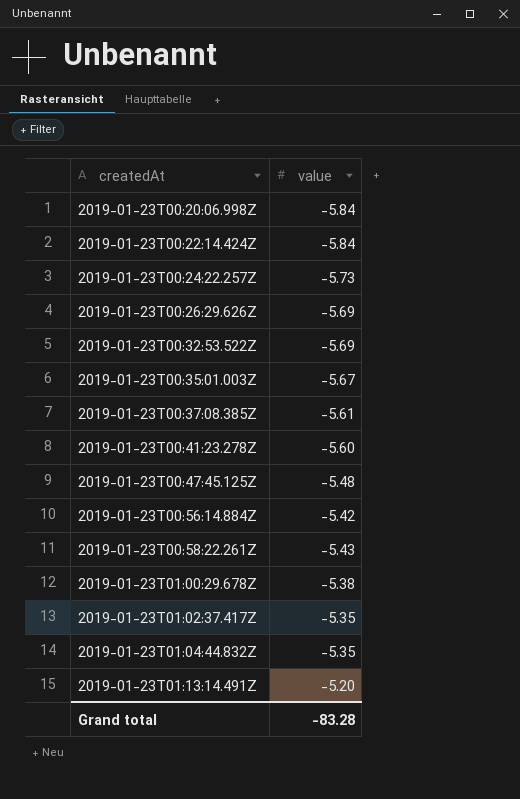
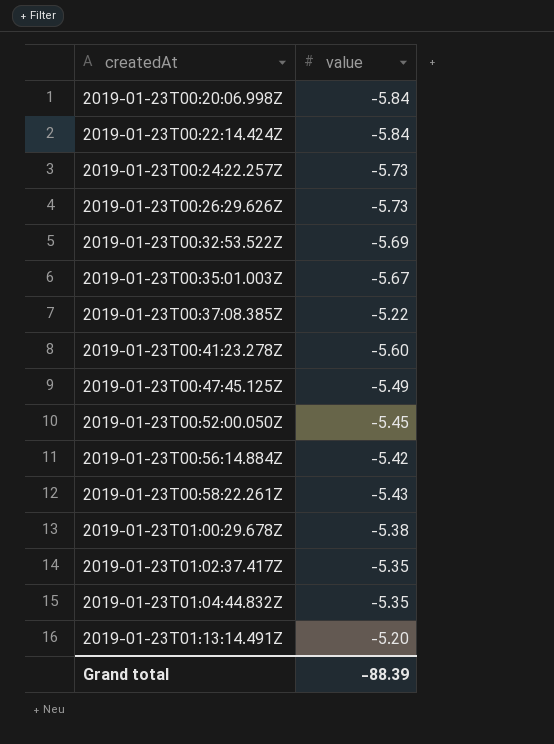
2019-01-23T00:26:29.626Z | value: -5.69 -> -5.73
2019-01-23T00:37:08.385Z | value: -5.61 -> -5.22
2019-01-23T00:47:45.125Z | value: -5.48 -> -5.49
row 2019-01-23T00:52:00.050Z: none -> -5.45
Grand total | value: -83.28 -> -88.39

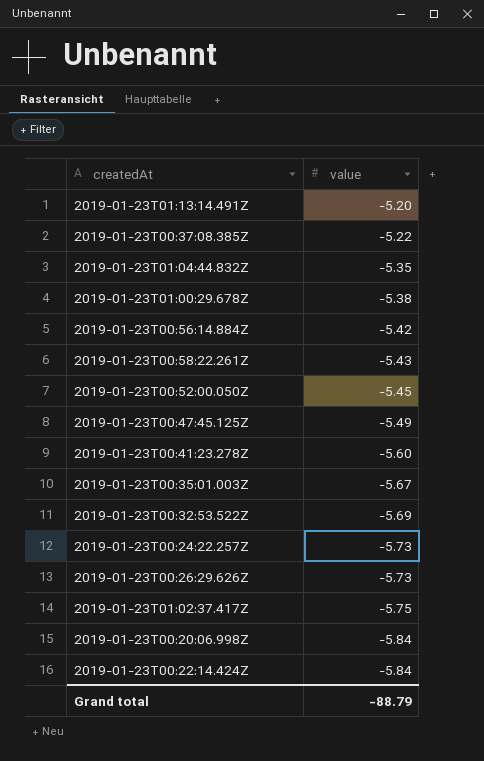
row order: createdAt ascending -> value descending
2019-01-23T01:02:37.417Z | value: -5.35 -> -5.75
Grand total | value: -88.39 -> -88.79

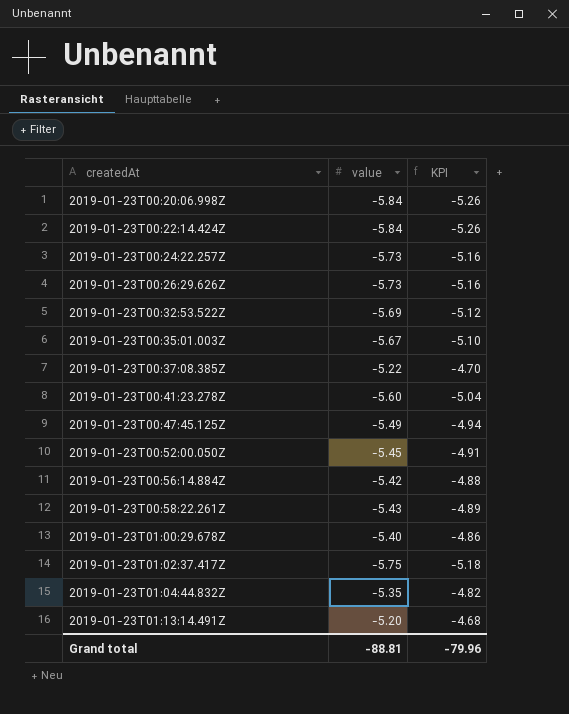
row order: value descending -> createdAt ascending
column KPI | formula: none -> [value] * 0.9
2019-01-23T01:00:29.678Z | value: -5.38 -> -5.40
Grand total | value: -88.79 -> -88.81

